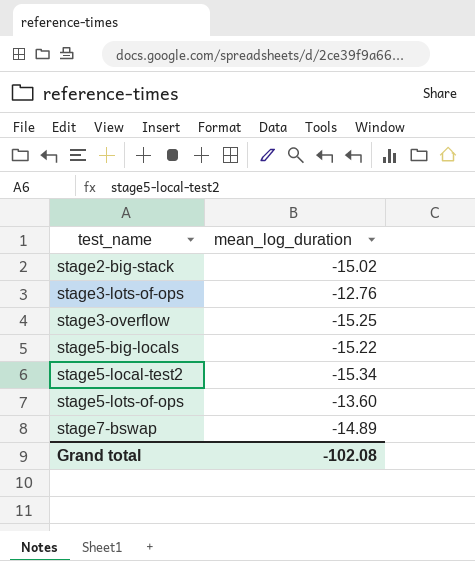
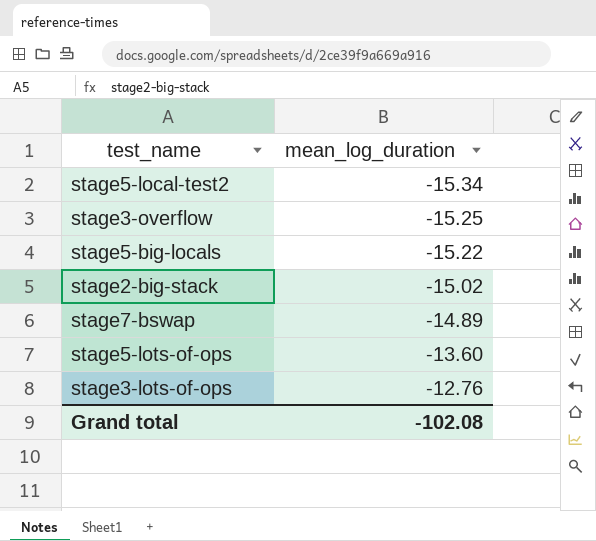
row order: test_name ascending -> mean_log_duration ascending

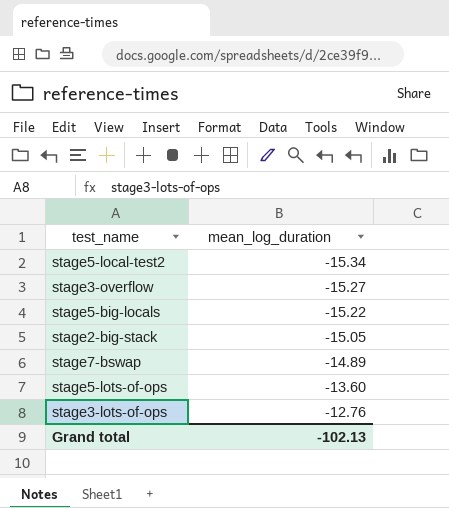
stage3-overflow | mean_log_duration: -15.25 -> -15.27
stage2-big-stack | mean_log_duration: -15.02 -> -15.05
Grand total | mean_log_duration: -102.08 -> -102.13

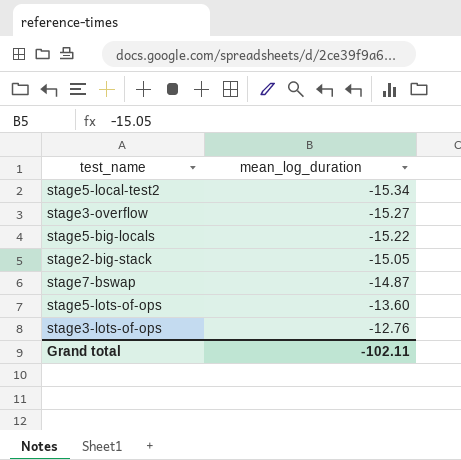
stage7-bswap | mean_log_duration: -14.89 -> -14.87
Grand total | mean_log_duration: -102.13 -> -102.11

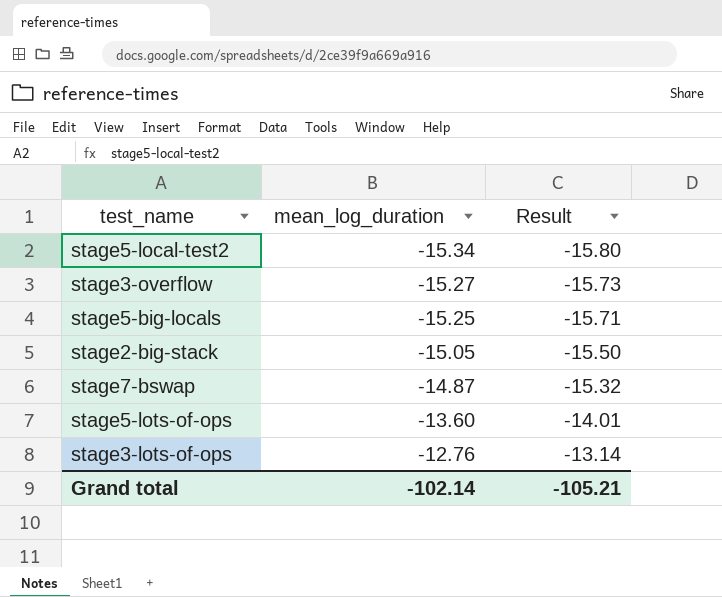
column Result | formula: none -> [mean_log_duration] * 1.03
stage5-big-locals | mean_log_duration: -15.22 -> -15.25
Grand total | mean_log_duration: -102.11 -> -102.14

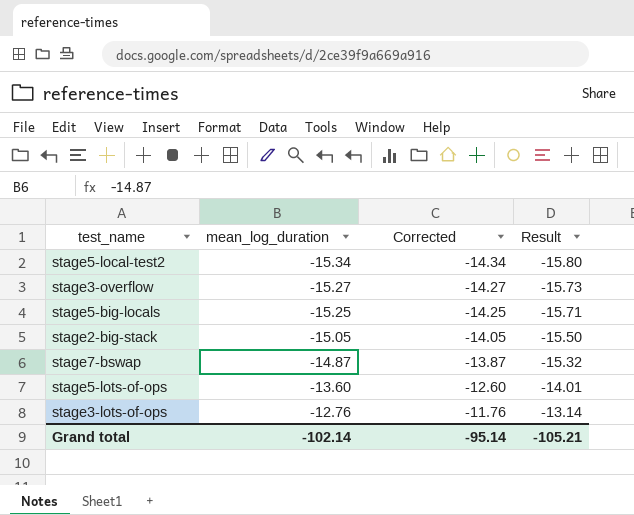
column Corrected | formula: none -> [mean_log_duration] + 1

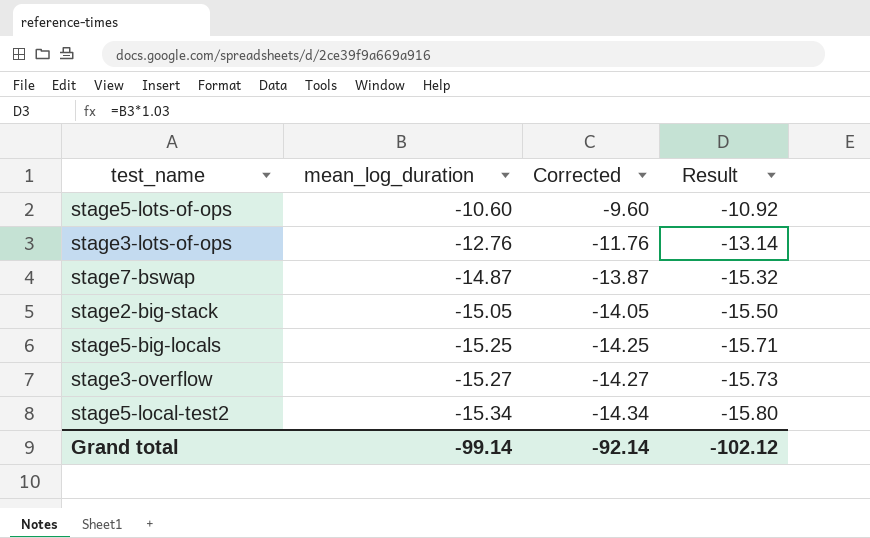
row order: mean_log_duration ascending -> mean_log_duration descending
stage5-lots-of-ops | mean_log_duration: -13.60 -> -10.60
stage5-lots-of-ops | Corrected: -12.60 -> -9.60
stage5-lots-of-ops | Result: -14.01 -> -10.92
Grand total | mean_log_duration: -102.14 -> -99.14
Grand total | Corrected: -95.14 -> -92.14
Grand total | Result: -105.21 -> -102.12

